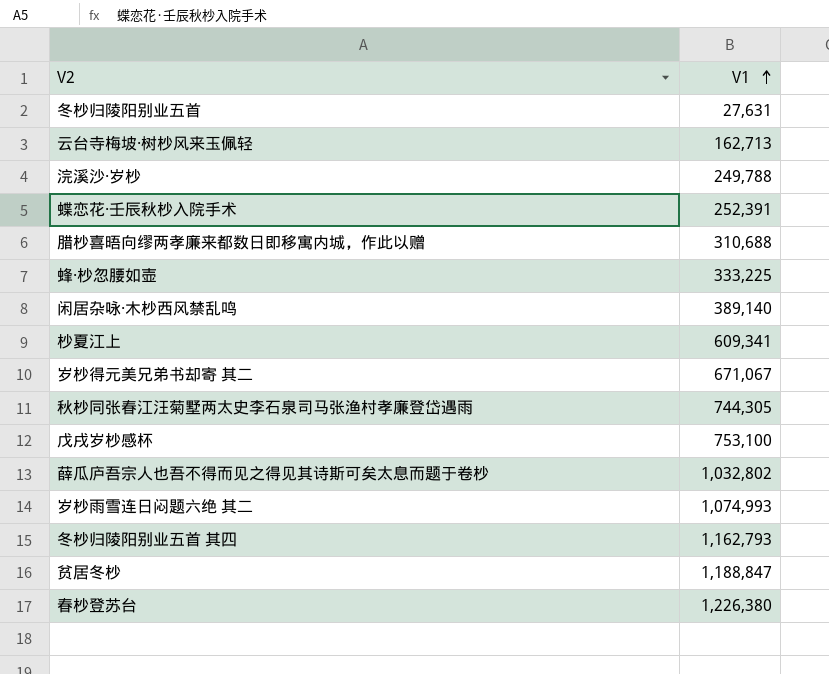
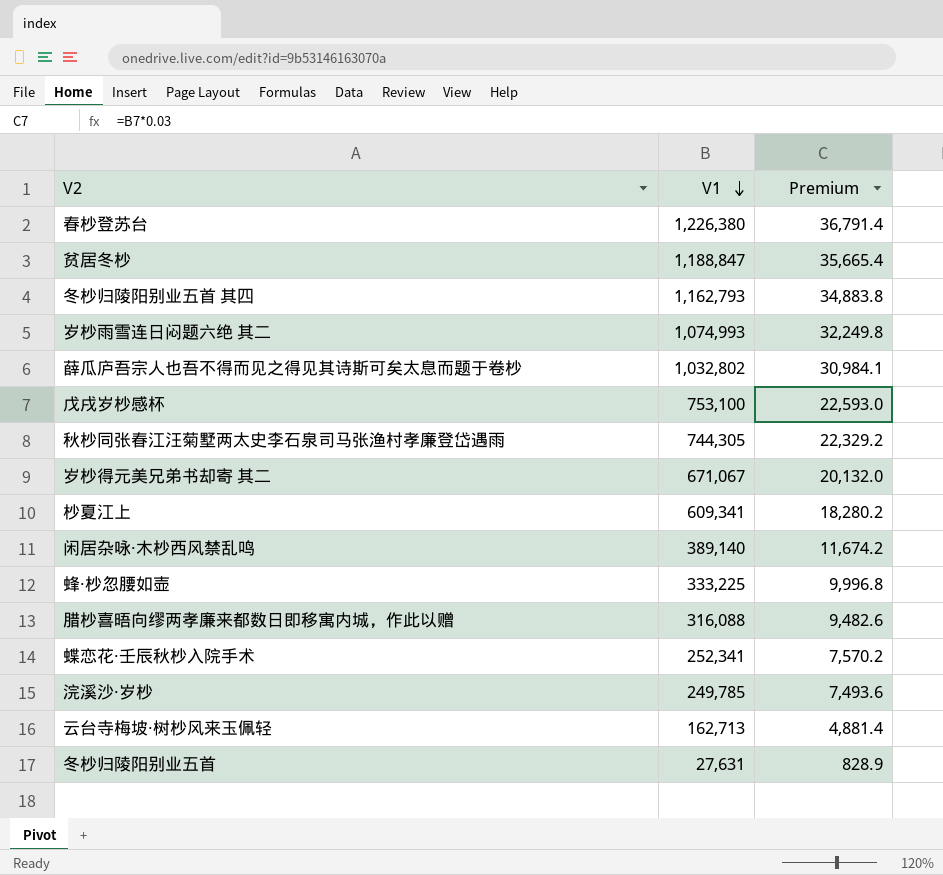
row order: V1 ascending -> V1 descending
column Premium | formula: none -> [V1] * 0.03
腊杪喜晤向缪两孝廉来都数日即移寓内城，作此以赠 | V1: 310,688 -> 316,088
蝶恋花·壬辰秋杪入院手术 | V1: 252,391 -> 252,341
浣溪沙·岁杪 | V1: 249,788 -> 249,785

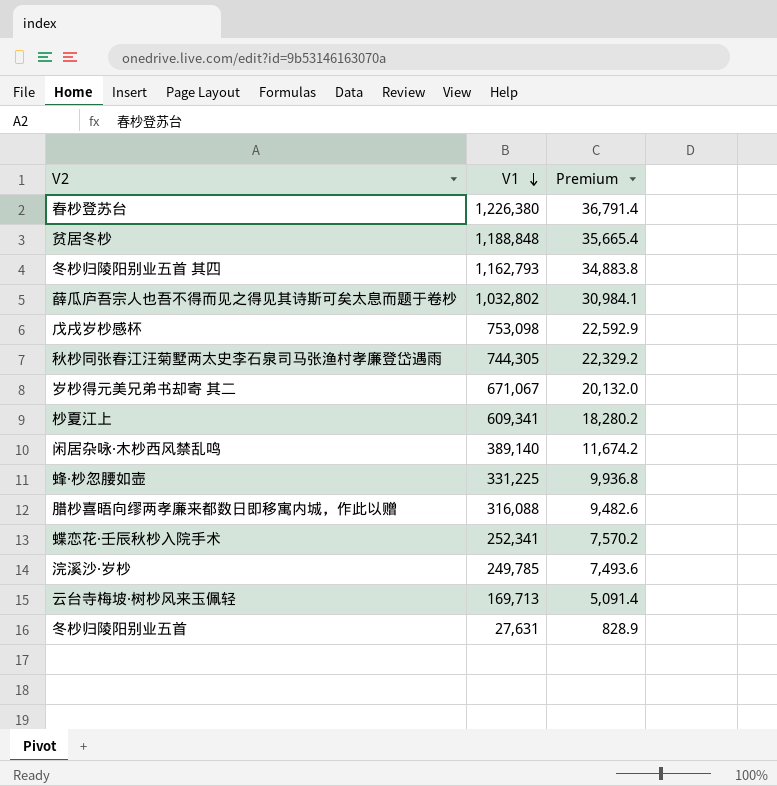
row 岁杪雨雪连日闷题六绝 其二: 1,074,993 | 32,249.8 -> none
贫居冬杪 | V1: 1,188,847 -> 1,188,848
戊戌岁杪感杯 | V1: 753,100 -> 753,098
戊戌岁杪感杯 | Premium: 22,593.0 -> 22,592.9
蜂·杪忽腰如壶 | V1: 333,225 -> 331,225
蜂·杪忽腰如壶 | Premium: 9,996.8 -> 9,936.8
云台寺梅坡·树杪风来玉佩轻 | V1: 162,713 -> 169,713
云台寺梅坡·树杪风来玉佩轻 | Premium: 4,881.4 -> 5,091.4

